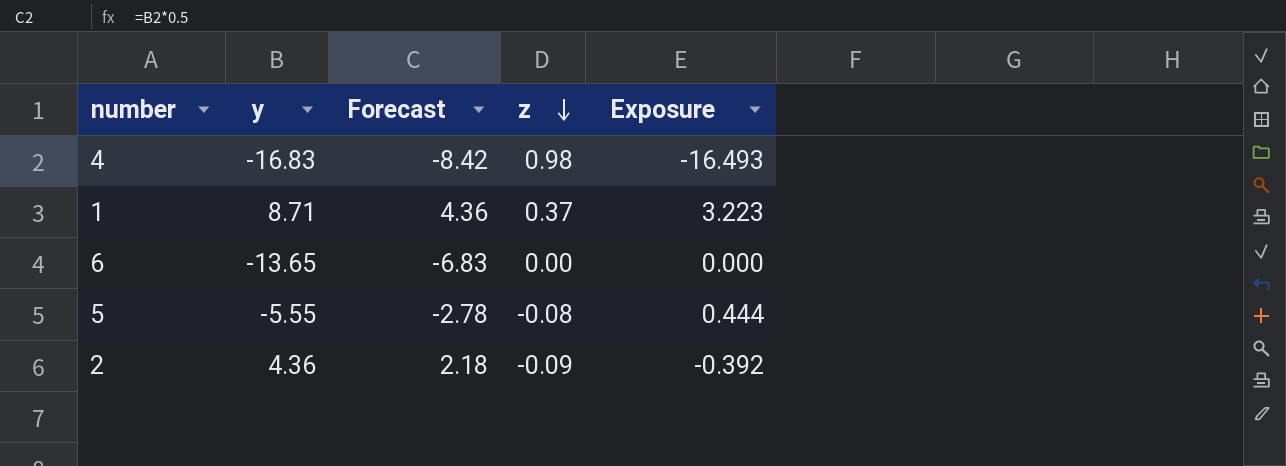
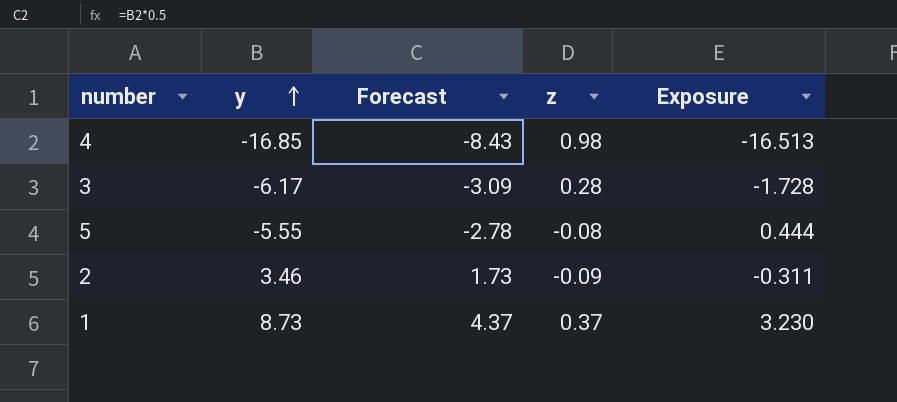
row order: z descending -> y ascending
row 6: -13.65 | -6.83 | 0.00 | 0.000 -> none
4 | y: -16.83 -> -16.85
4 | Forecast: -8.42 -> -8.43
4 | Exposure: -16.493 -> -16.513
row 3: none -> -6.17 | -3.09 | 0.28 | -1.728
2 | y: 4.36 -> 3.46
2 | Forecast: 2.18 -> 1.73
2 | Exposure: -0.392 -> -0.311
1 | y: 8.71 -> 8.73
1 | Forecast: 4.36 -> 4.37
1 | Exposure: 3.223 -> 3.230

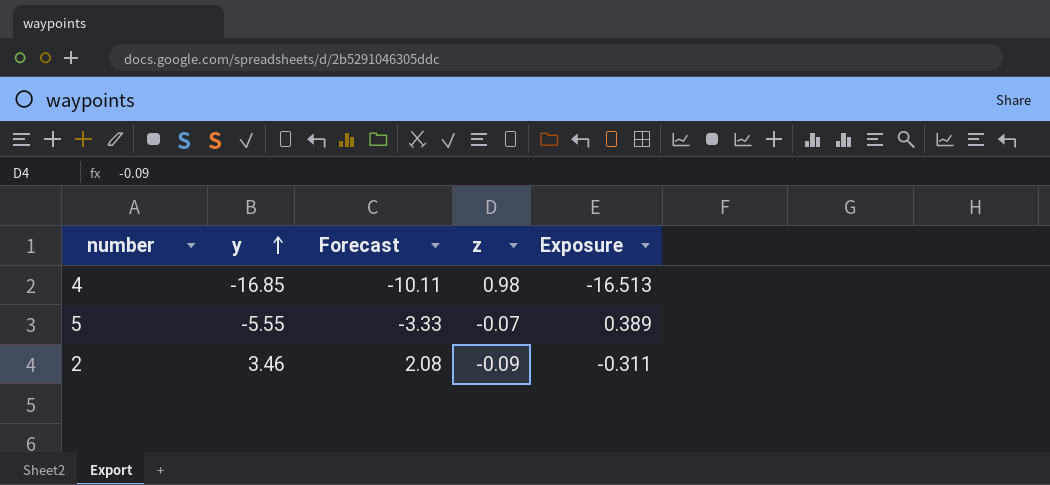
column Forecast | formula: [y] * 0.5 -> [y] * 0.6
row 3: -6.17 | -3.09 | 0.28 | -1.728 -> none
row 1: 8.73 | 4.37 | 0.37 | 3.230 -> none
5 | z: -0.08 -> -0.07
5 | Exposure: 0.444 -> 0.389

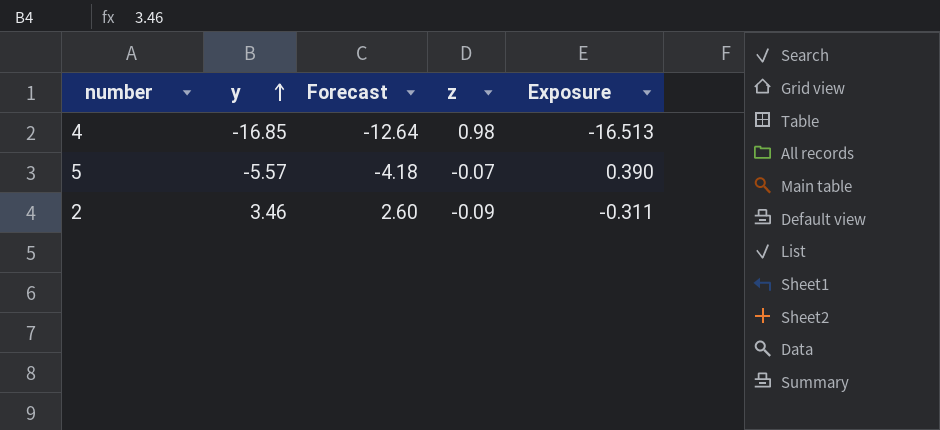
column Forecast | formula: [y] * 0.6 -> [y] * 0.75
5 | y: -5.55 -> -5.57
5 | Exposure: 0.389 -> 0.390

